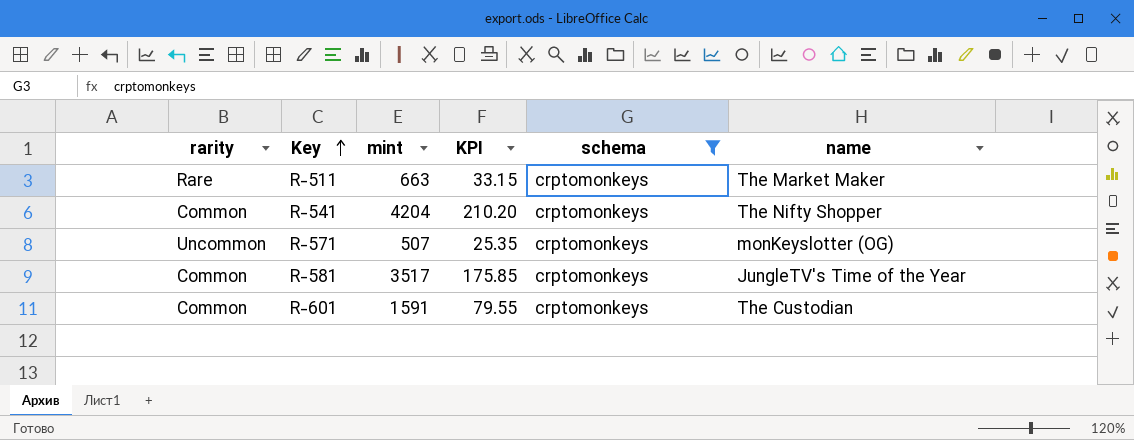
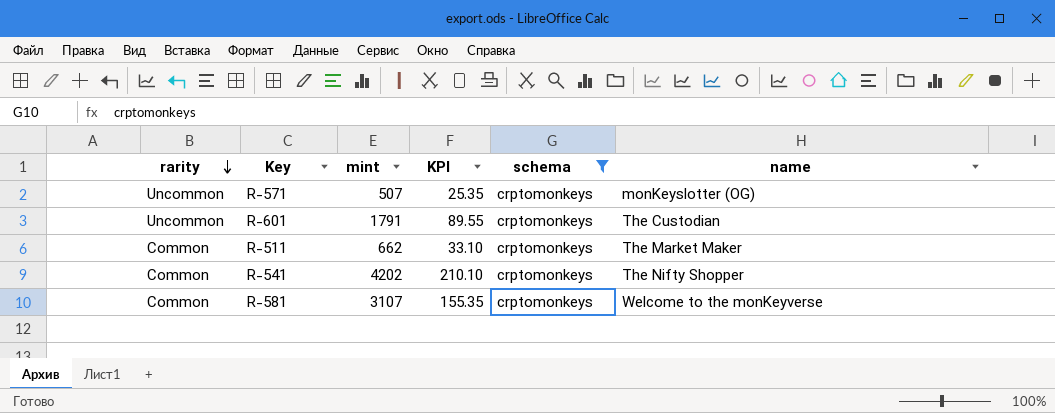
row order: Key ascending -> rarity descending
R-601 | rarity: Common -> Uncommon
R-601 | mint: 1591 -> 1791
R-601 | KPI: 79.55 -> 89.55
R-511 | rarity: Rare -> Common
R-511 | mint: 663 -> 662
R-511 | KPI: 33.15 -> 33.10
R-541 | mint: 4204 -> 4202
R-541 | KPI: 210.20 -> 210.10
R-581 | mint: 3517 -> 3107
R-581 | KPI: 175.85 -> 155.35
R-581 | name: JungleTV's Time of the Year -> Welcome to the monKeyverse

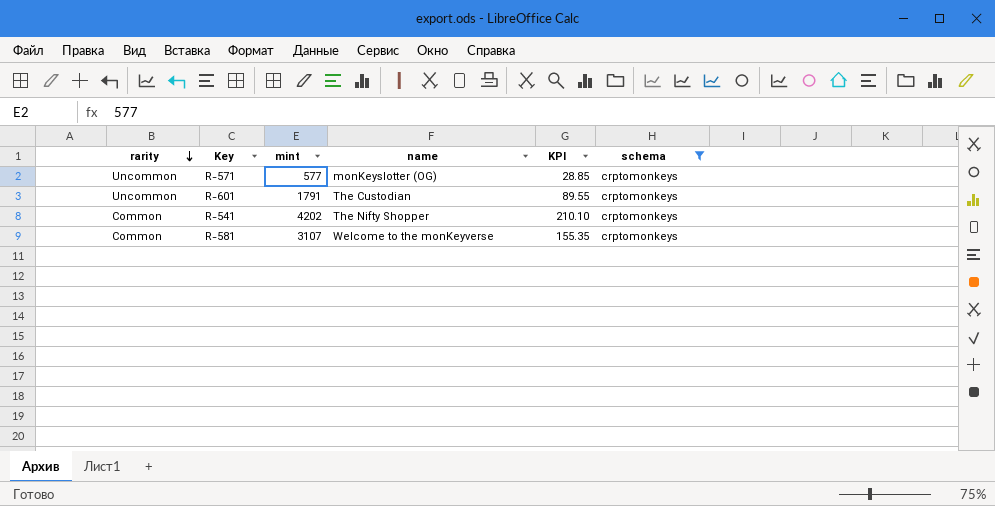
column name | position: 6 -> 4
row R-511: Common | 662 | 33.10 | crptomonkeys | The Market Maker -> none
R-571 | mint: 507 -> 577
R-571 | KPI: 25.35 -> 28.85

